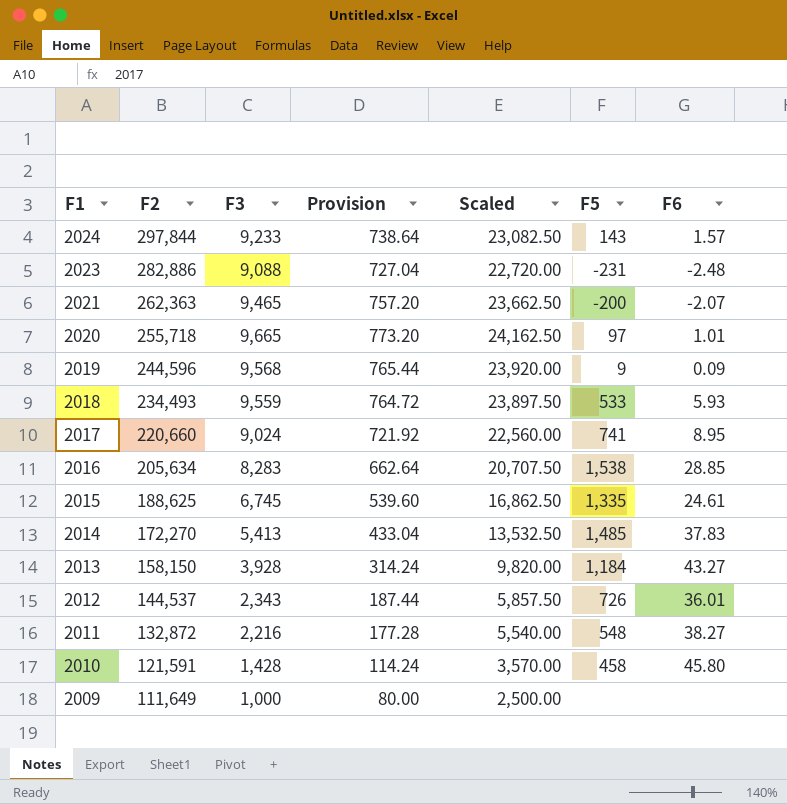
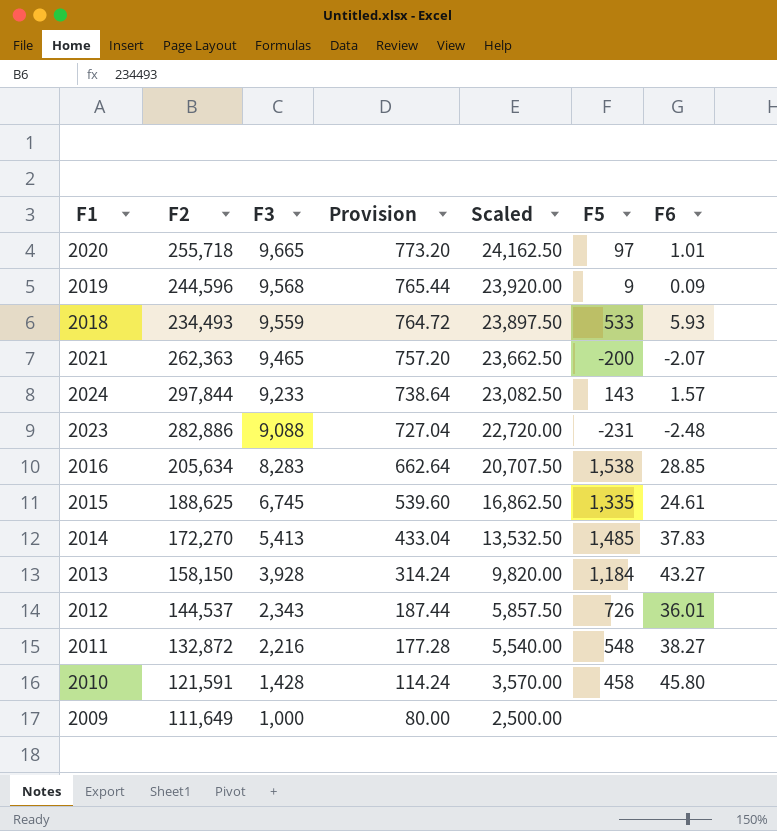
row order: F1 descending -> F3 descending
row 2017: 220,660 | 9,024 | 721.92 | 22,560.00 | 741 | 8.95 -> none

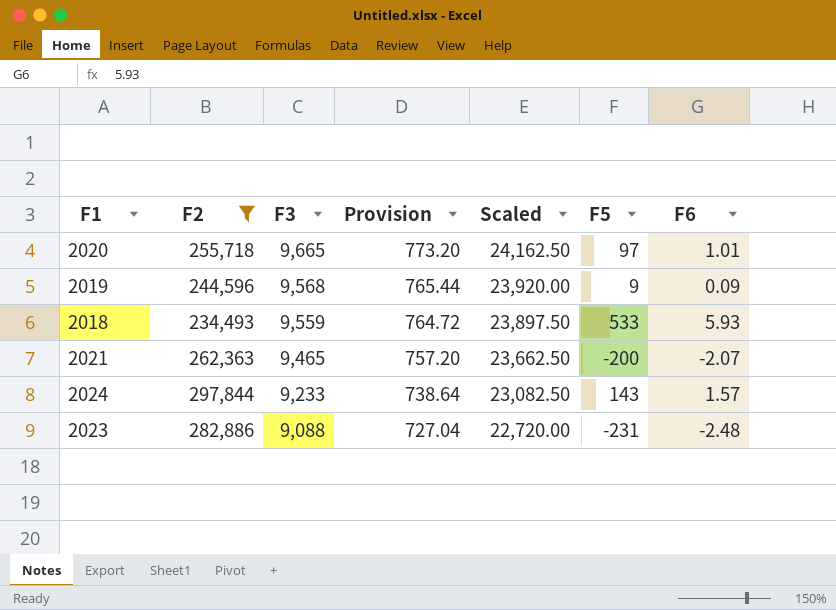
filter: none -> F2 >= 234,493

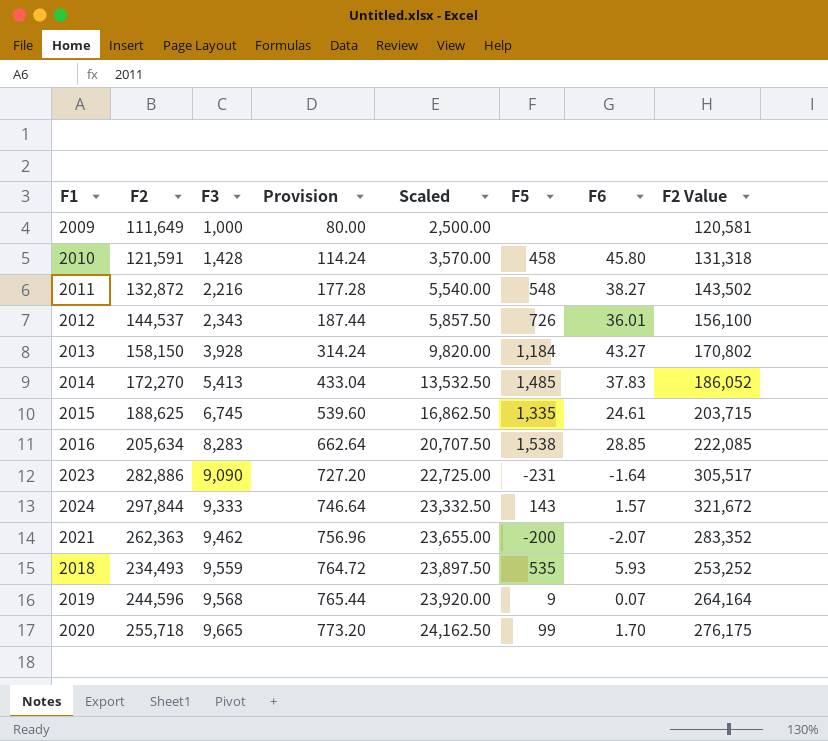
filter: F2 >= 234,493 -> none
row order: F3 descending -> F3 ascending
column F2 Value | formula: none -> [F2] * 1.08
2023 | F3: 9,088 -> 9,090
2023 | Provision: 727.04 -> 727.20
2023 | Scaled: 22,720.00 -> 22,725.00
2023 | F6: -2.48 -> -1.64
2024 | F3: 9,233 -> 9,333
2024 | Provision: 738.64 -> 746.64
2024 | Scaled: 23,082.50 -> 23,332.50
2021 | F3: 9,465 -> 9,462
2021 | Provision: 757.20 -> 756.96
2021 | Scaled: 23,662.50 -> 23,655.00
2018 | F5: 533 -> 535
2019 | F6: 0.09 -> 0.07
2020 | F5: 97 -> 99
2020 | F6: 1.01 -> 1.70

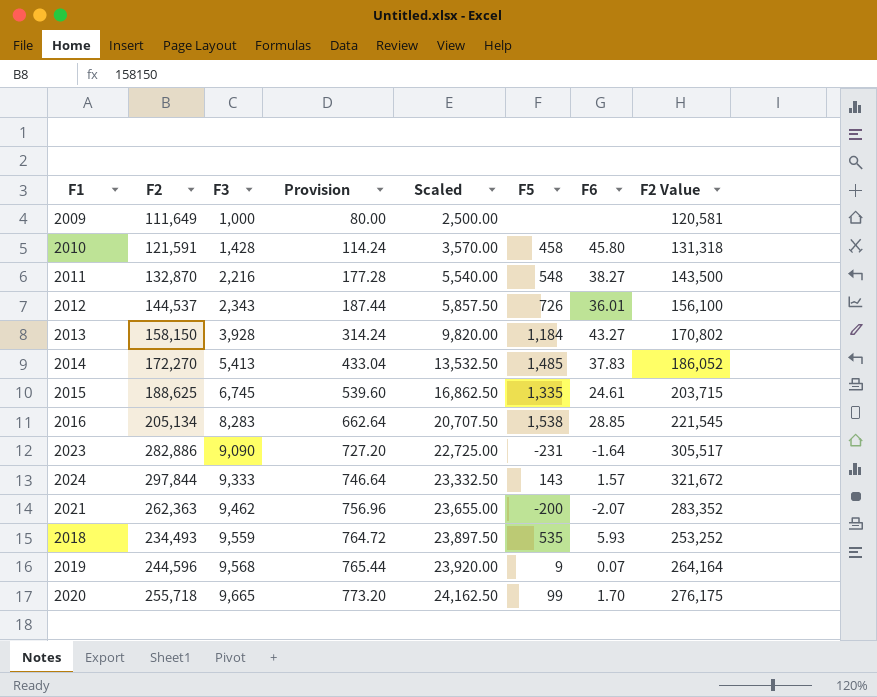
2011 | F2: 132,872 -> 132,870
2011 | F2 Value: 143,502 -> 143,500
2016 | F2: 205,634 -> 205,134
2016 | F2 Value: 222,085 -> 221,545

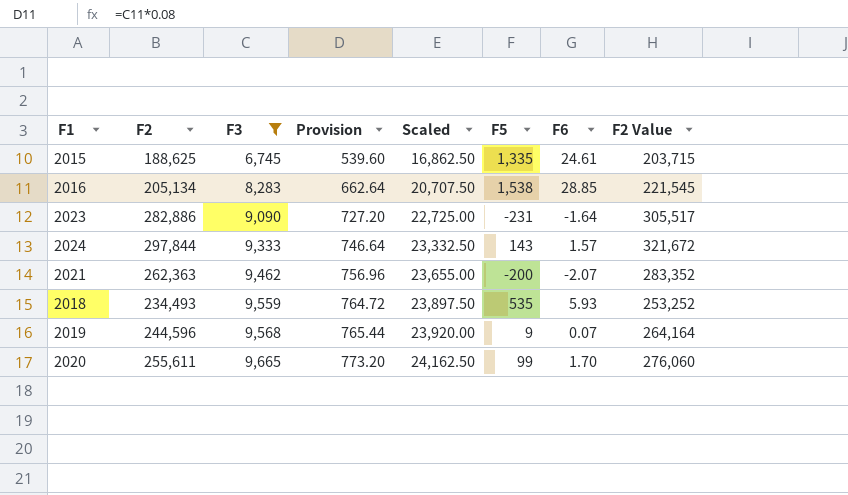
filter: none -> F3 >= 6,745
2020 | F2: 255,718 -> 255,611
2020 | F2 Value: 276,175 -> 276,060

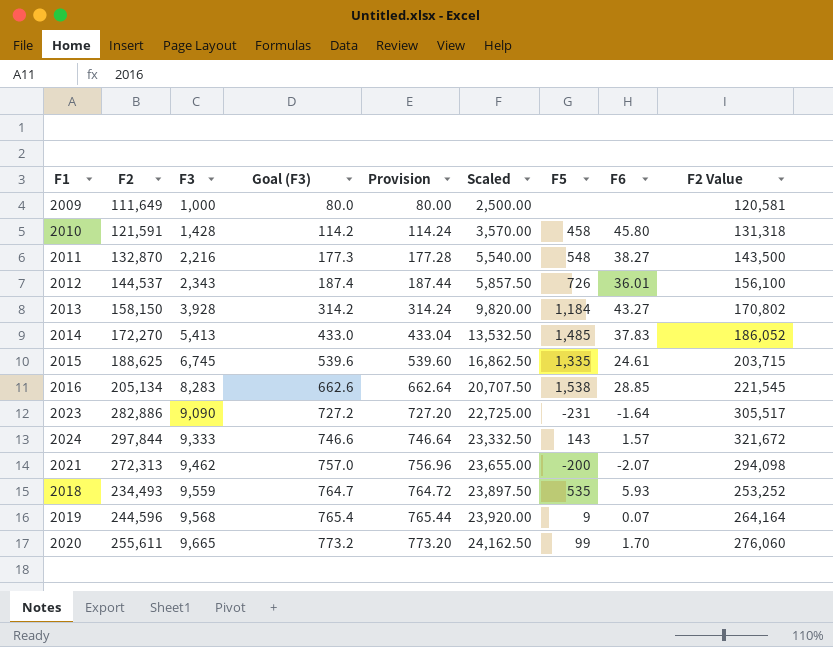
filter: F3 >= 6,745 -> none
column Goal (F3) | formula: none -> [F3] * 0.08
2021 | F2: 262,363 -> 272,313
2021 | F2 Value: 283,352 -> 294,098

